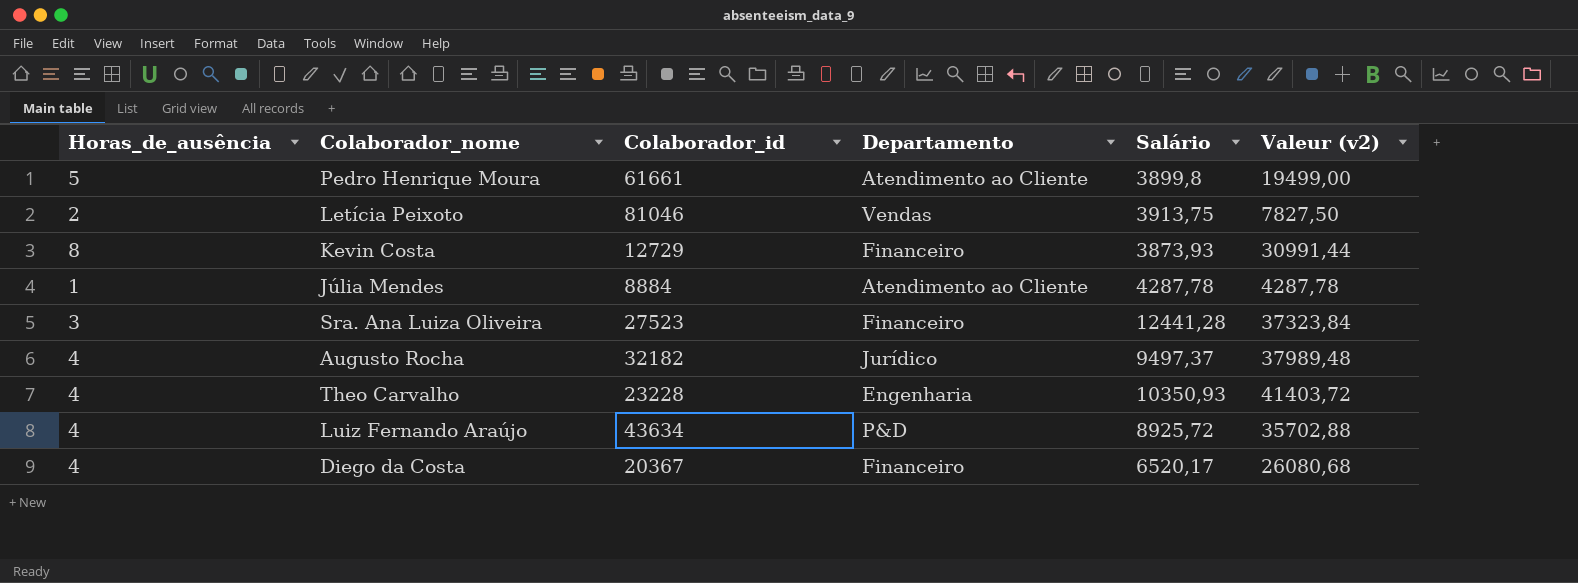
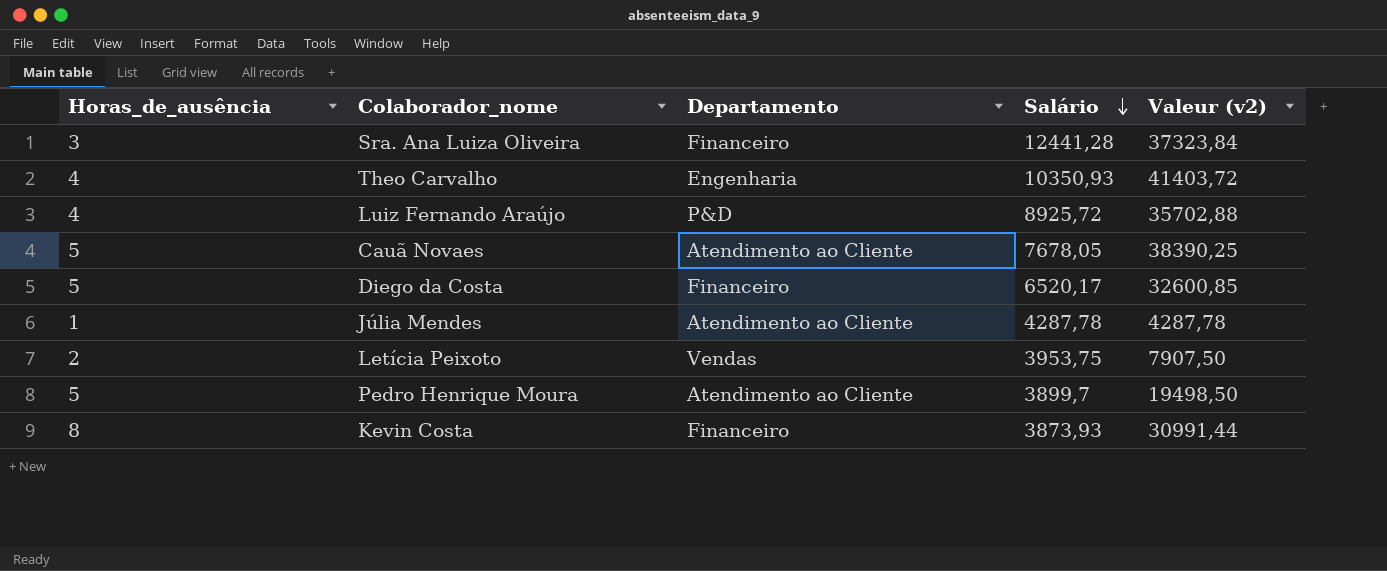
row order: none -> Salário descending
column Colaborador_id | position: 3 -> none
row Augusto Rocha: 4 | 32182 | Jurídico | 9497,37 | 37989,48 -> none
row Cauã Novaes: none -> 5 | Atendimento ao Cliente | 7678,05 | 38390,25
Diego da Costa | Horas_de_ausência: 4 -> 5
Diego da Costa | Valeur (v2): 26080,68 -> 32600,85
Letícia Peixoto | Salário: 3913,75 -> 3953,75
Letícia Peixoto | Valeur (v2): 7827,50 -> 7907,50
Pedro Henrique Moura | Salário: 3899,8 -> 3899,7
Pedro Henrique Moura | Valeur (v2): 19499,00 -> 19498,50

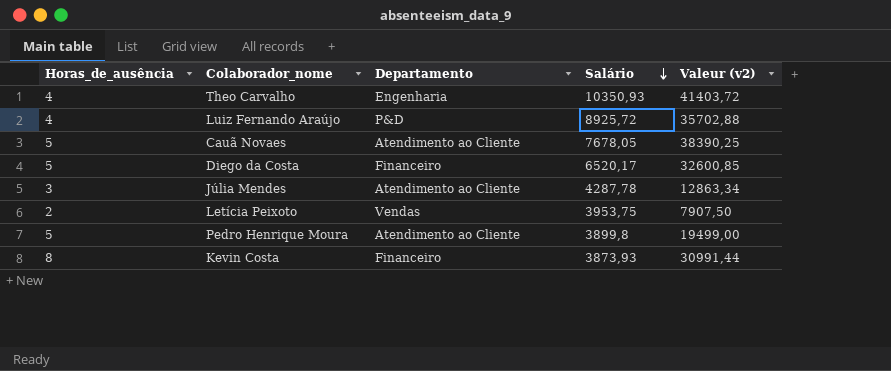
row Sra. Ana Luiza Oliveira: 3 | Financeiro | 12441,28 | 37323,84 -> none
Júlia Mendes | Horas_de_ausência: 1 -> 3
Júlia Mendes | Valeur (v2): 4287,78 -> 12863,34
Pedro Henrique Moura | Salário: 3899,7 -> 3899,8
Pedro Henrique Moura | Valeur (v2): 19498,50 -> 19499,00

